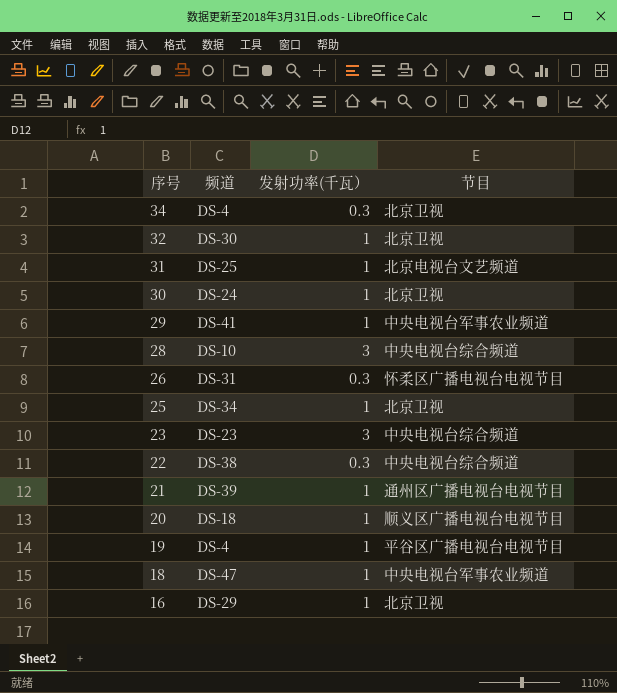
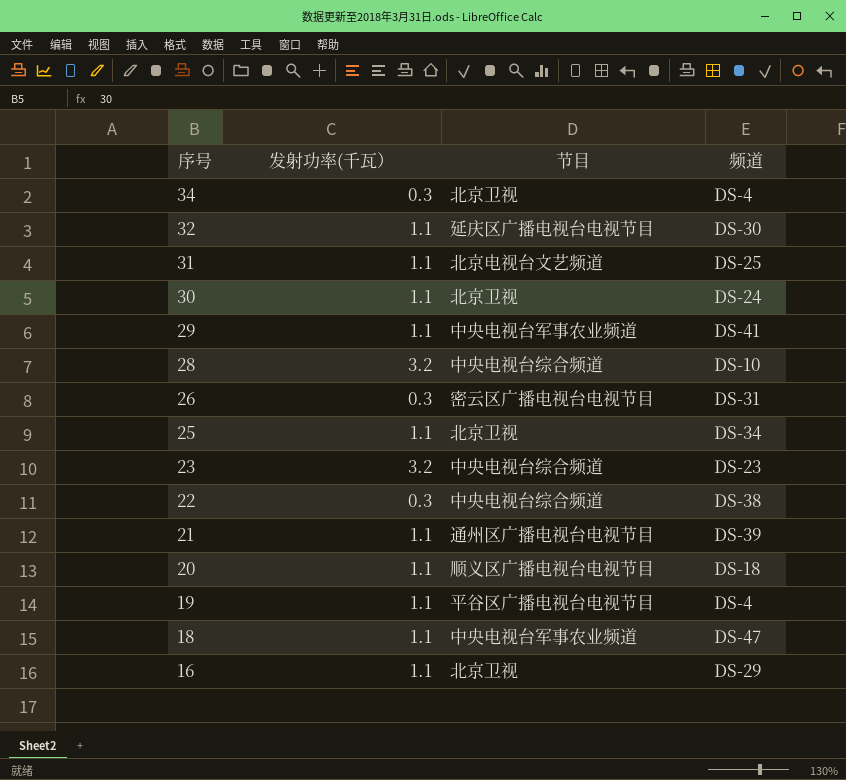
column 频道 | position: 2 -> 4
32 | 发射功率(千瓦）: 1 -> 1.1
32 | 节目: 北京卫视 -> 延庆区广播电视台电视节目
31 | 发射功率(千瓦）: 1 -> 1.1
30 | 发射功率(千瓦）: 1 -> 1.1
29 | 发射功率(千瓦）: 1 -> 1.1
28 | 发射功率(千瓦）: 3 -> 3.2
26 | 节目: 怀柔区广播电视台电视节目 -> 密云区广播电视台电视节目
25 | 发射功率(千瓦）: 1 -> 1.1
23 | 发射功率(千瓦）: 3 -> 3.2
21 | 发射功率(千瓦）: 1 -> 1.1
20 | 发射功率(千瓦）: 1 -> 1.1
19 | 发射功率(千瓦）: 1 -> 1.1
18 | 发射功率(千瓦）: 1 -> 1.1
16 | 发射功率(千瓦）: 1 -> 1.1

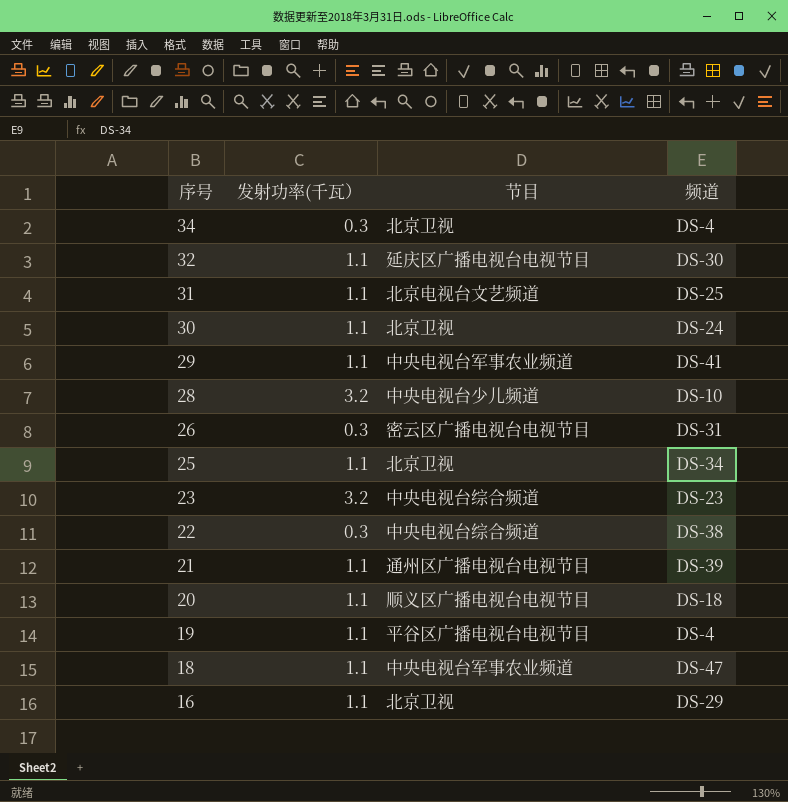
28 | 节目: 中央电视台综合频道 -> 中央电视台少儿频道

